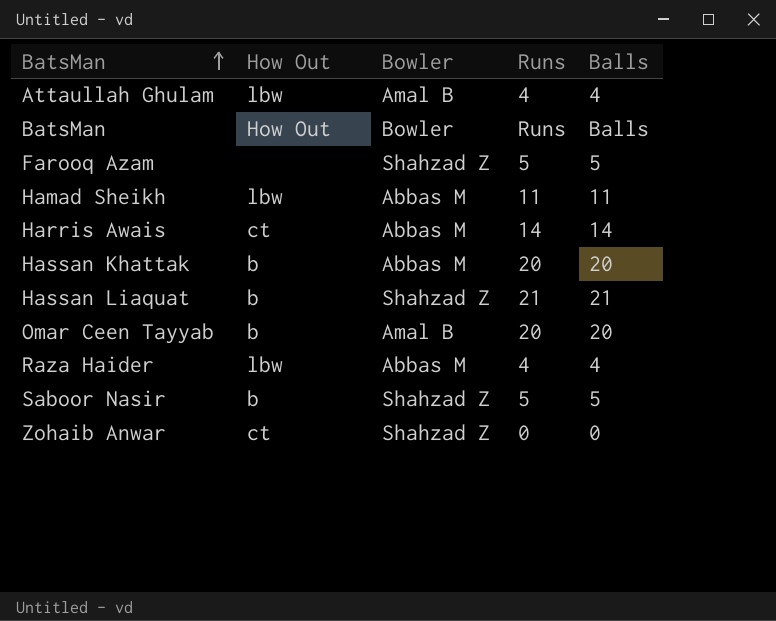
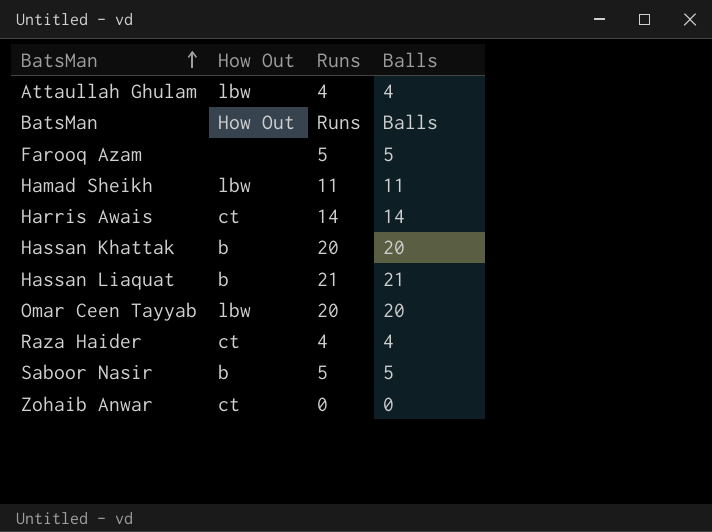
column Bowler | position: 3 -> none
Omar Ceen Tayyab | How Out: b -> lbw
Raza Haider | How Out: lbw -> ct

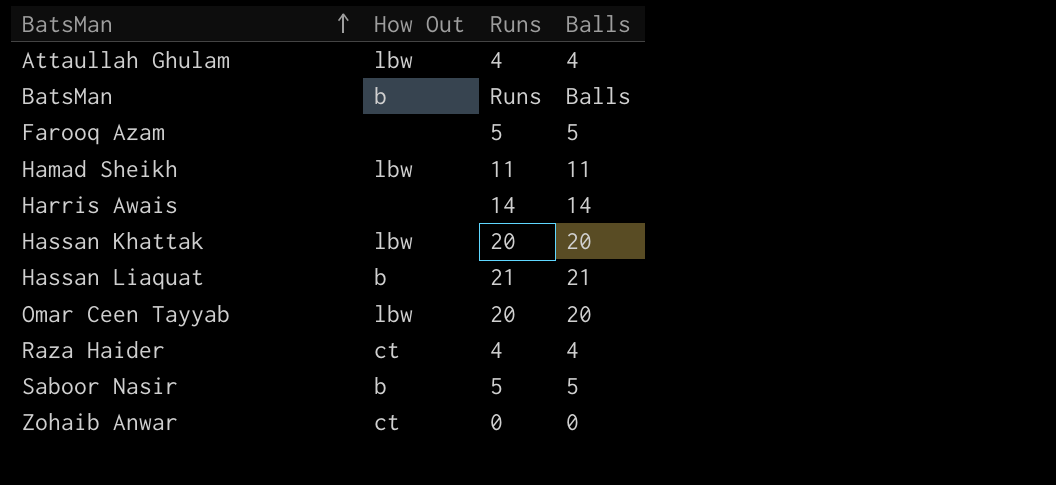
BatsMan | How Out: How Out -> b
Harris Awais | How Out: ct -> none
Hassan Khattak | How Out: b -> lbw

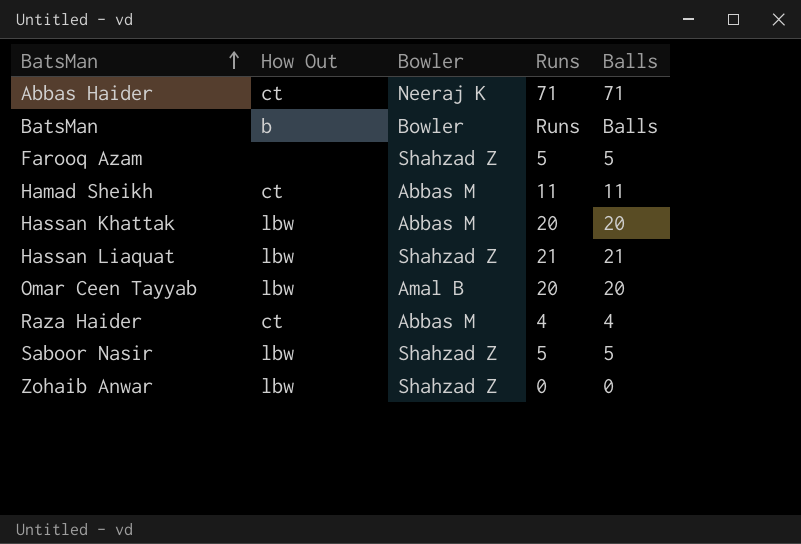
column Bowler | position: none -> 3
row Attaullah Ghulam: lbw | 4 | 4 -> none
row Harris Awais: none | 14 | 14 -> none
row Abbas Haider: none -> ct | Neeraj K | 71 | 71
Hamad Sheikh | How Out: lbw -> ct
Hassan Liaquat | How Out: b -> lbw
Saboor Nasir | How Out: b -> lbw
Zohaib Anwar | How Out: ct -> lbw

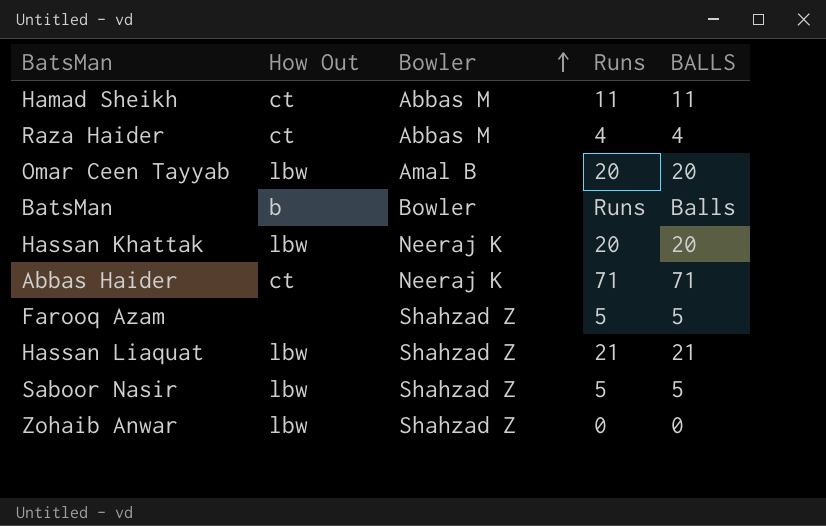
row order: BatsMan ascending -> Bowler ascending
column name: Balls -> BALLS
Hassan Khattak | Bowler: Abbas M -> Neeraj K

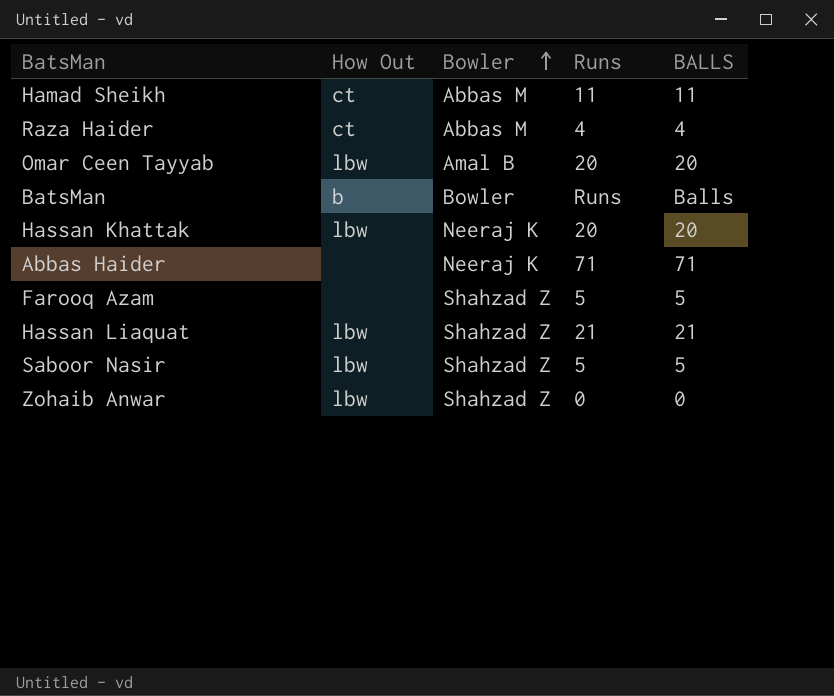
Abbas Haider | How Out: ct -> none

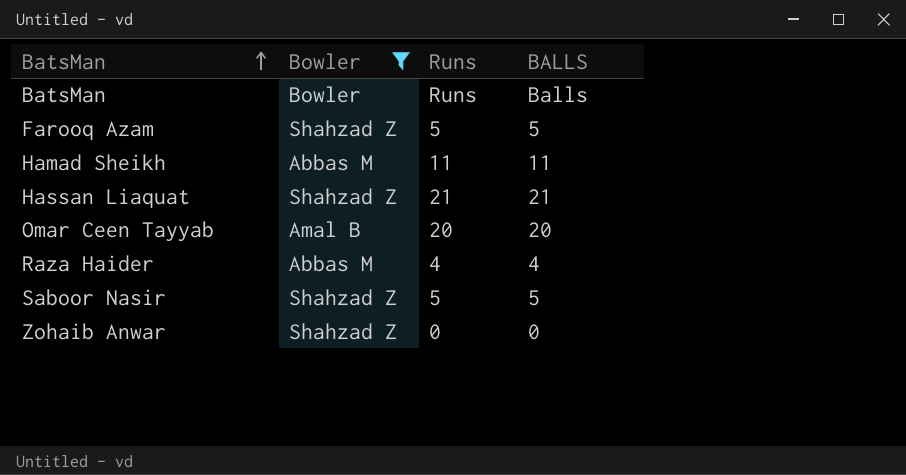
filter: none -> Bowler != Neeraj K
row order: Bowler ascending -> BatsMan ascending
column How Out | position: 2 -> none

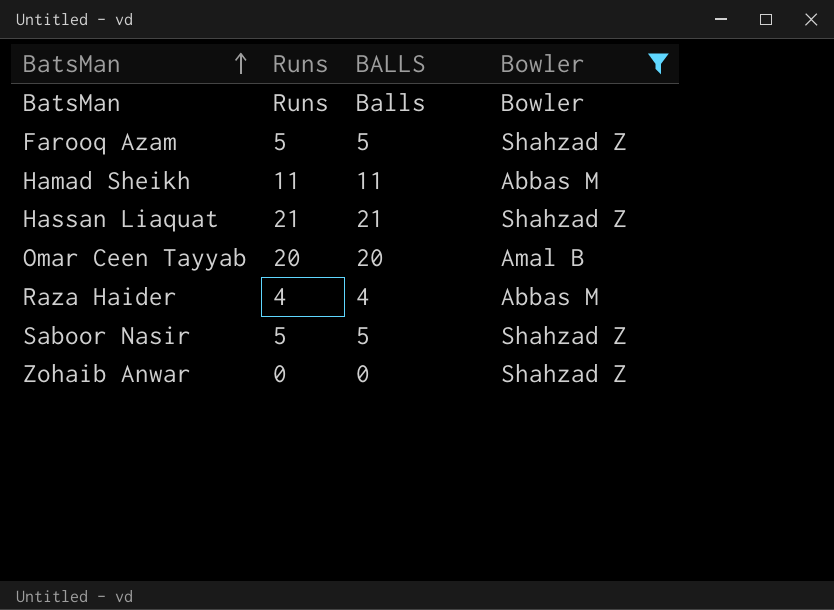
column Bowler | position: 2 -> 4

